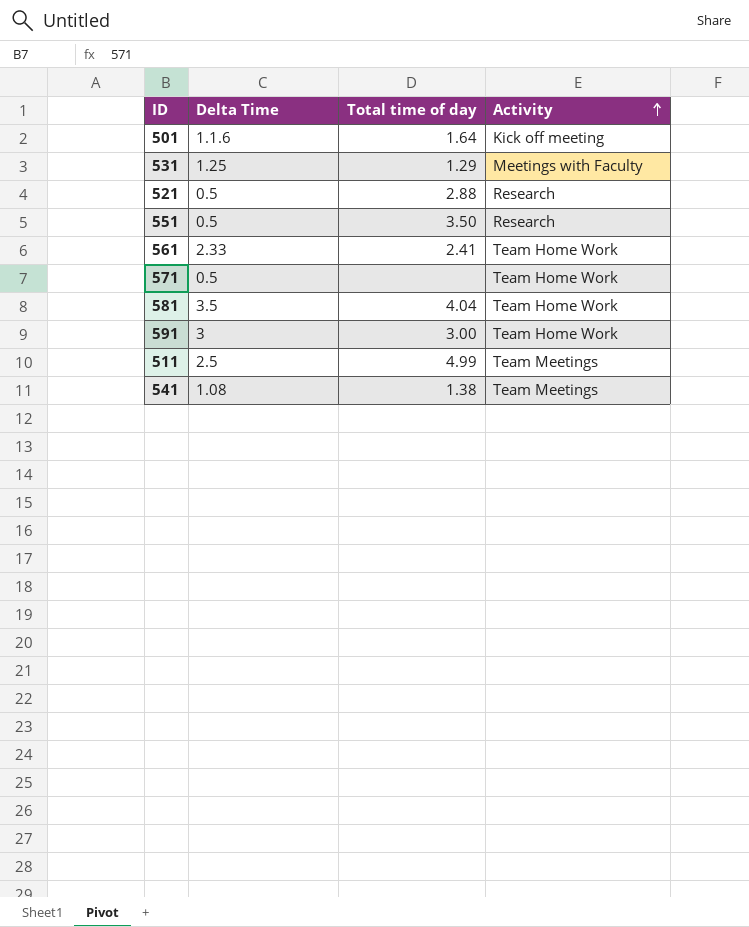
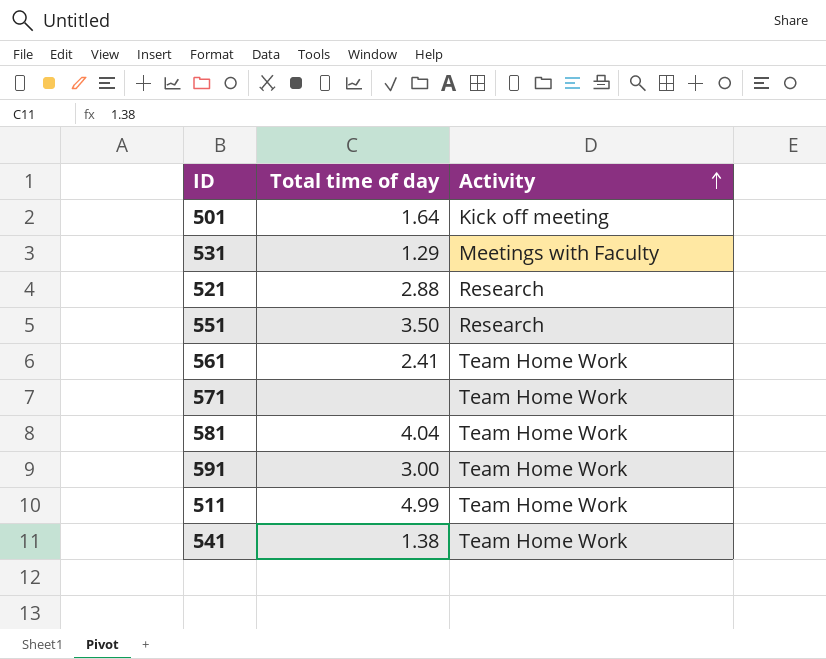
column Delta Time | position: 2 -> none
511 | Activity: Team Meetings -> Team Home Work
541 | Activity: Team Meetings -> Team Home Work

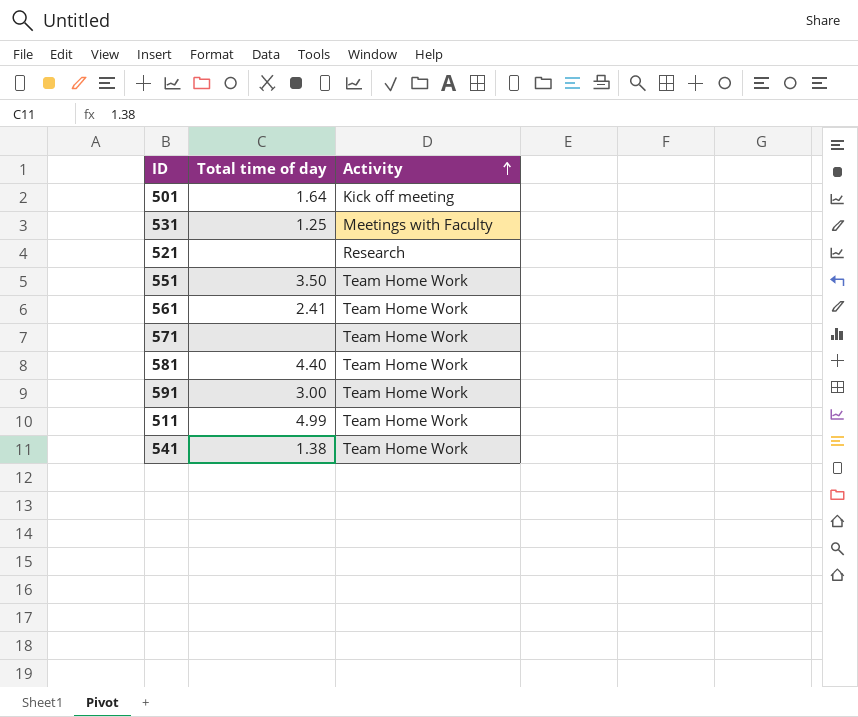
531 | Total time of day: 1.29 -> 1.25
521 | Total time of day: 2.88 -> none
551 | Activity: Research -> Team Home Work
581 | Total time of day: 4.04 -> 4.40

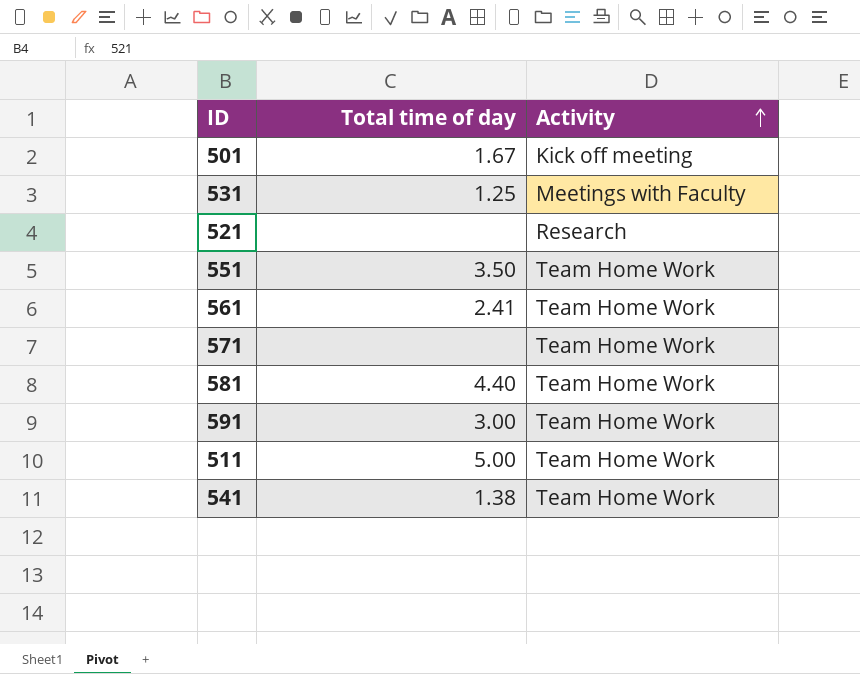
501 | Total time of day: 1.64 -> 1.67
511 | Total time of day: 4.99 -> 5.00

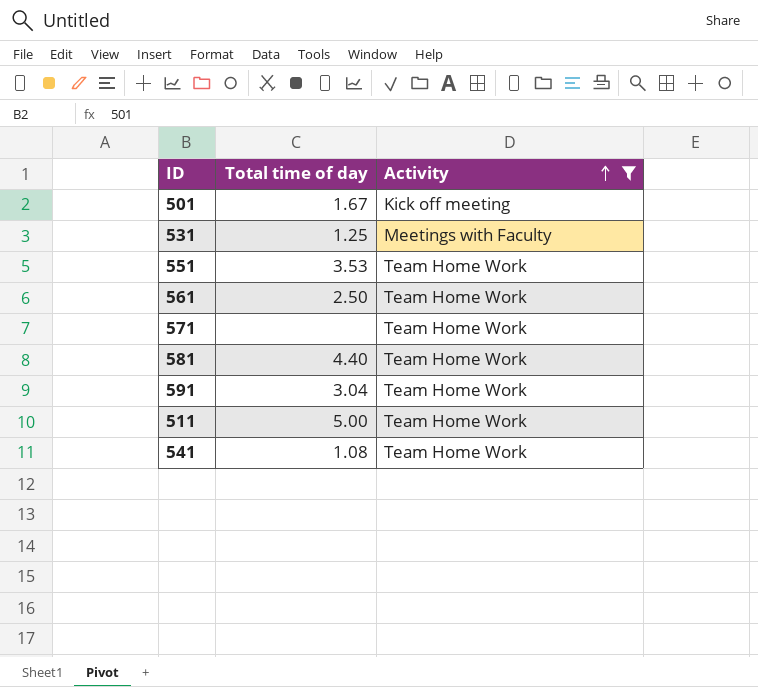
filter: none -> Activity != Research
551 | Total time of day: 3.50 -> 3.53
561 | Total time of day: 2.41 -> 2.50
591 | Total time of day: 3.00 -> 3.04
541 | Total time of day: 1.38 -> 1.08

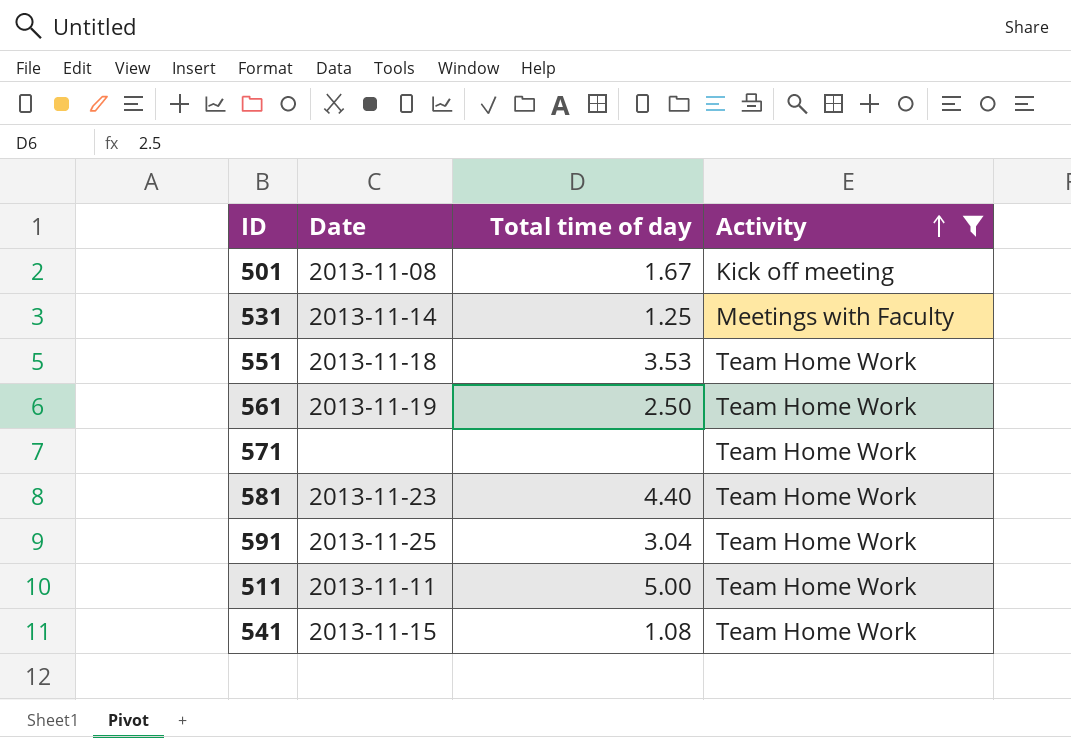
column Date | position: none -> 2

